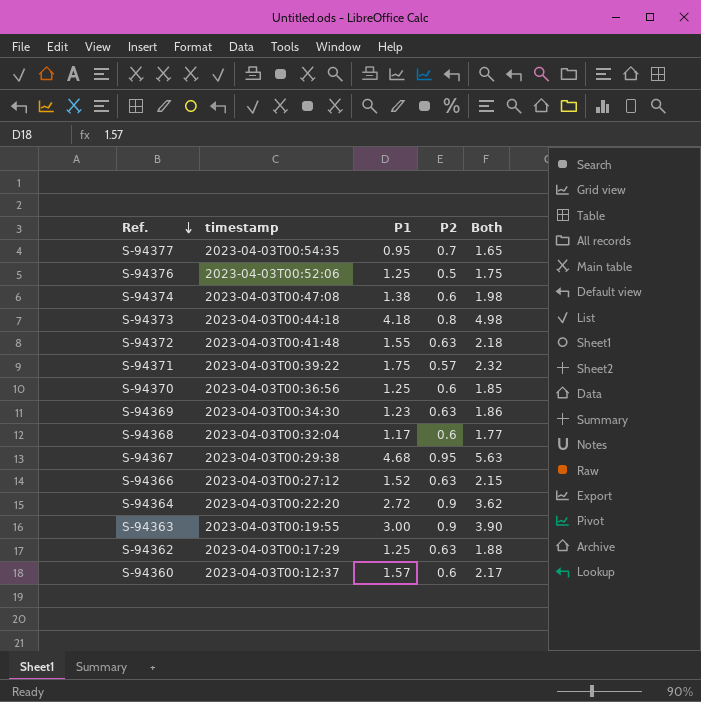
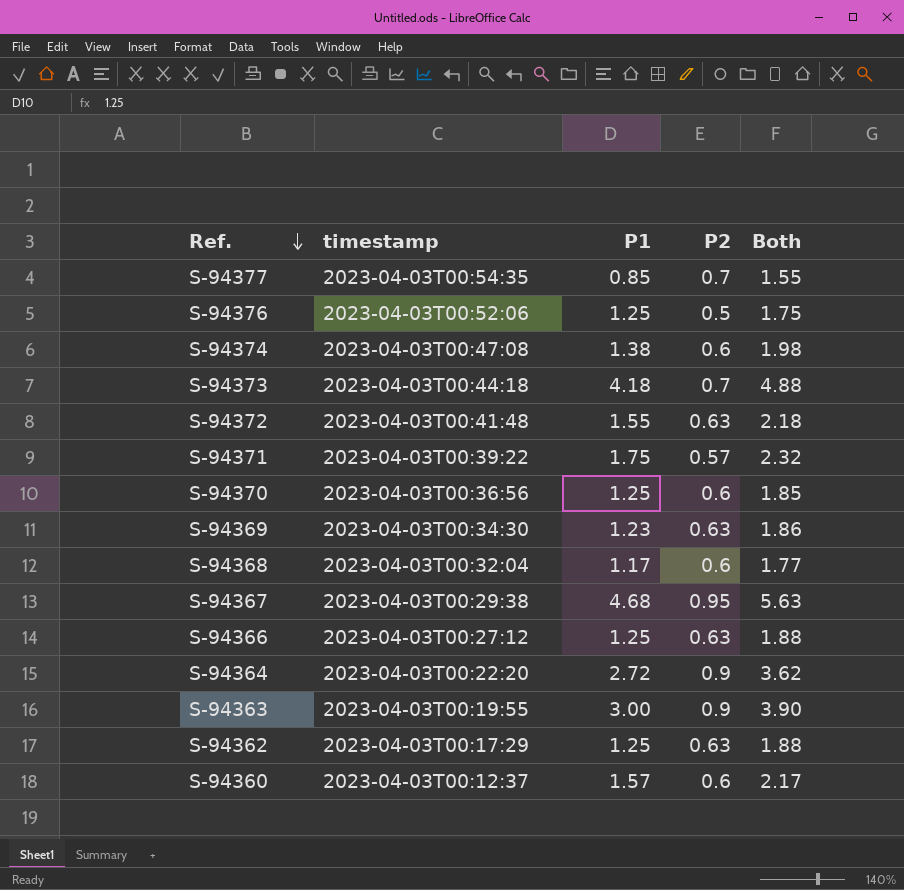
S-94377 | P1: 0.95 -> 0.85
S-94377 | Both: 1.65 -> 1.55
S-94373 | P2: 0.8 -> 0.7
S-94373 | Both: 4.98 -> 4.88
S-94366 | P1: 1.52 -> 1.25
S-94366 | Both: 2.15 -> 1.88

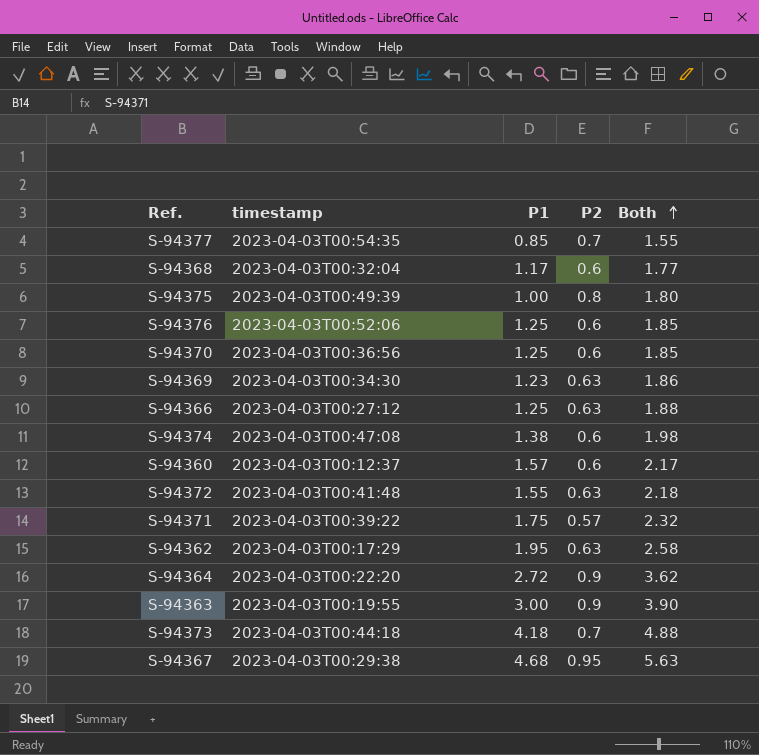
row order: Ref. descending -> Both ascending
row S-94375: none -> 2023-04-03T00:49:39 | 1.00 | 0.8 | 1.80
S-94376 | P2: 0.5 -> 0.6
S-94376 | Both: 1.75 -> 1.85
S-94362 | P1: 1.25 -> 1.95
S-94362 | Both: 1.88 -> 2.58

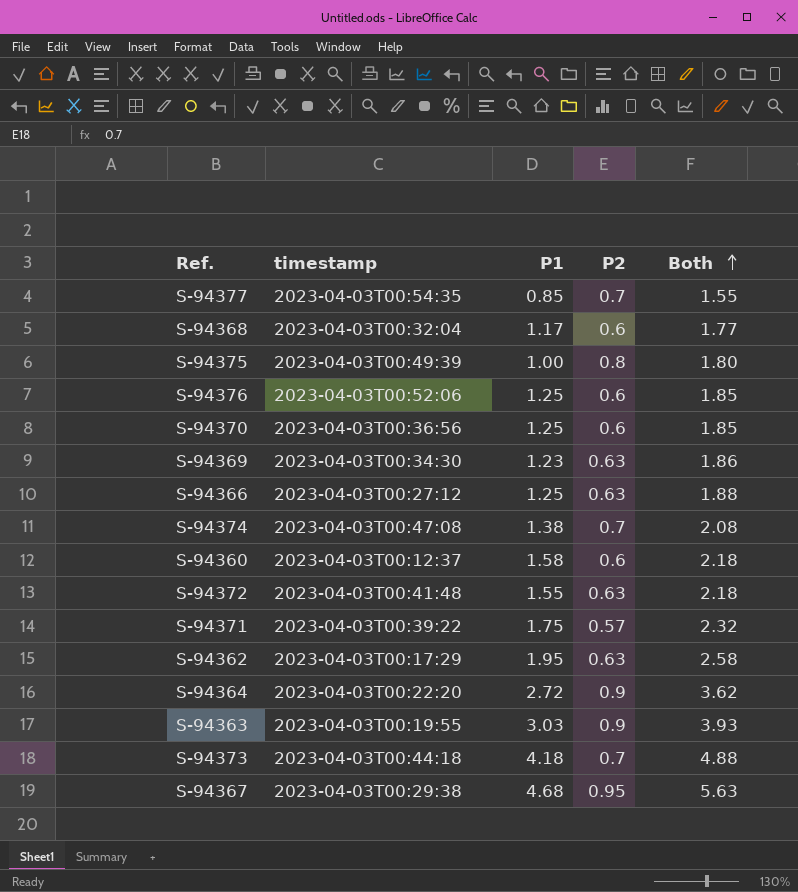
S-94374 | P2: 0.6 -> 0.7
S-94374 | Both: 1.98 -> 2.08
S-94360 | P1: 1.57 -> 1.58
S-94360 | Both: 2.17 -> 2.18
S-94363 | P1: 3.00 -> 3.03
S-94363 | Both: 3.90 -> 3.93

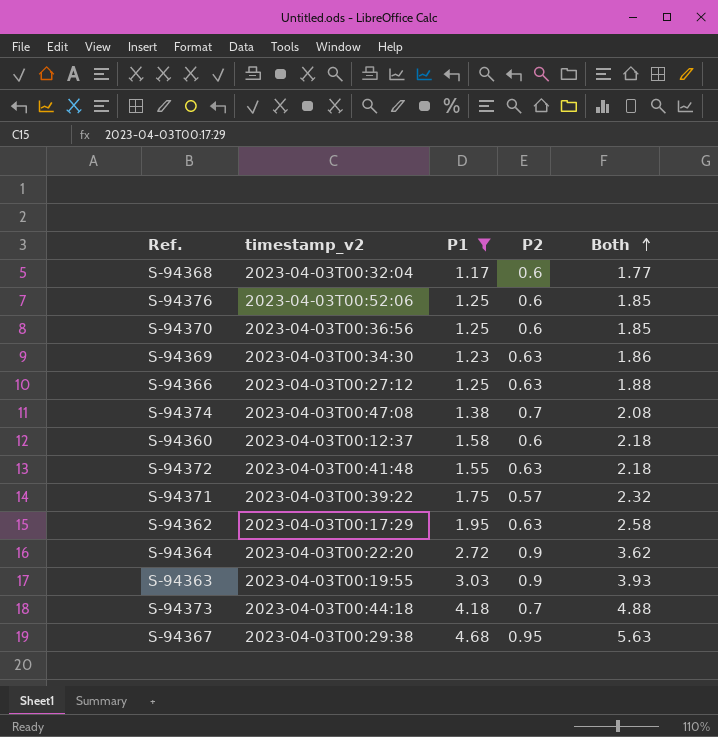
filter: none -> P1 >= 1.17
column name: timestamp -> timestamp_v2

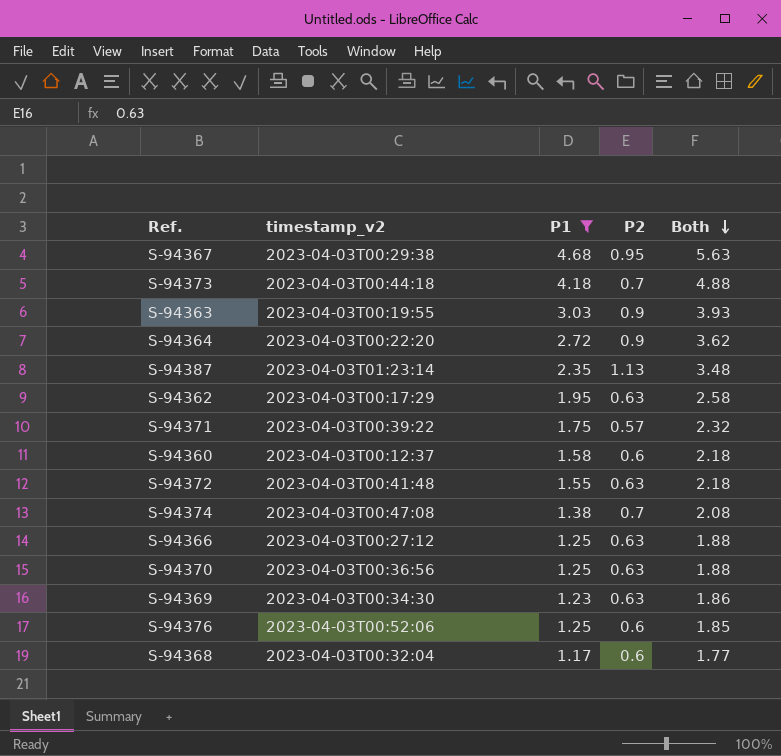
row order: Both ascending -> Both descending
row S-94387: none -> 2023-04-03T01:23:14 | 2.35 | 1.13 | 3.48
S-94370 | P2: 0.6 -> 0.63
S-94370 | Both: 1.85 -> 1.88

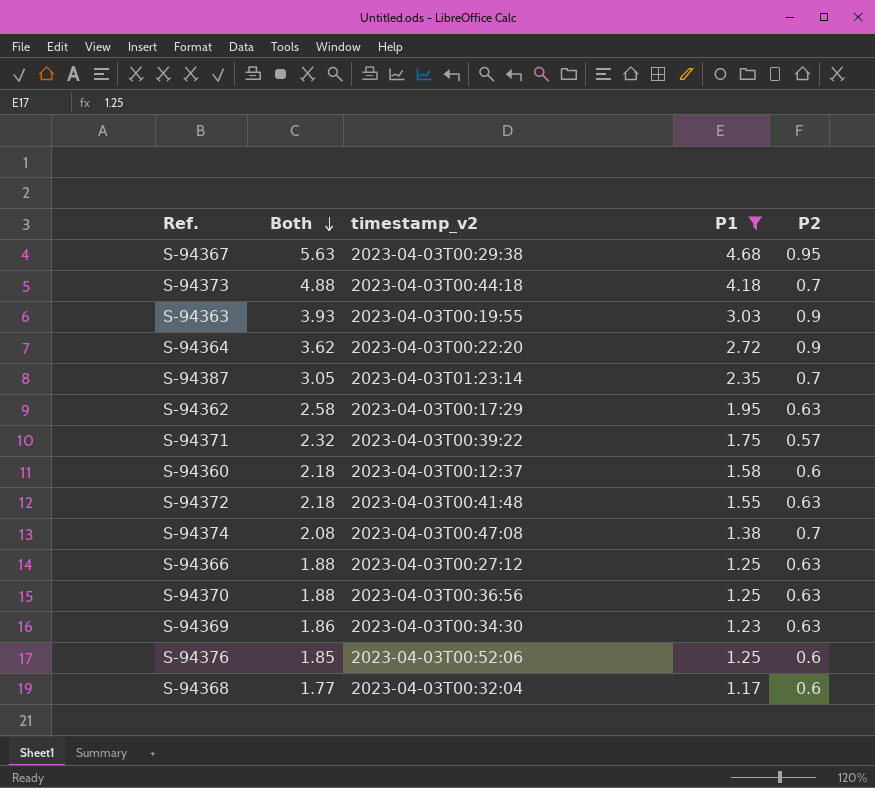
column Both | position: 5 -> 2
S-94387 | Both: 3.48 -> 3.05
S-94387 | P2: 1.13 -> 0.7

